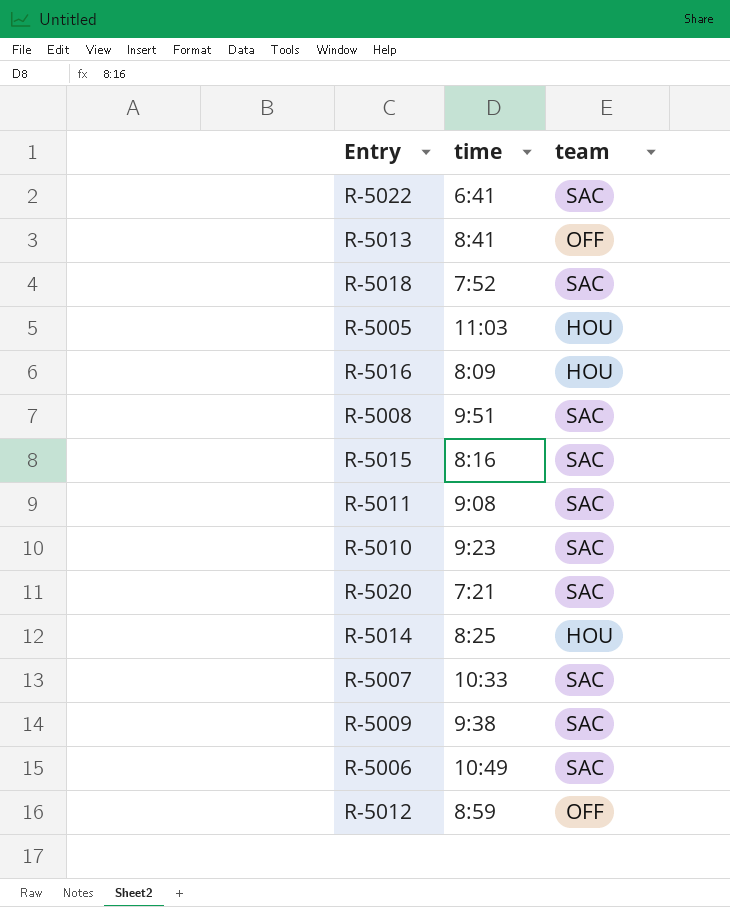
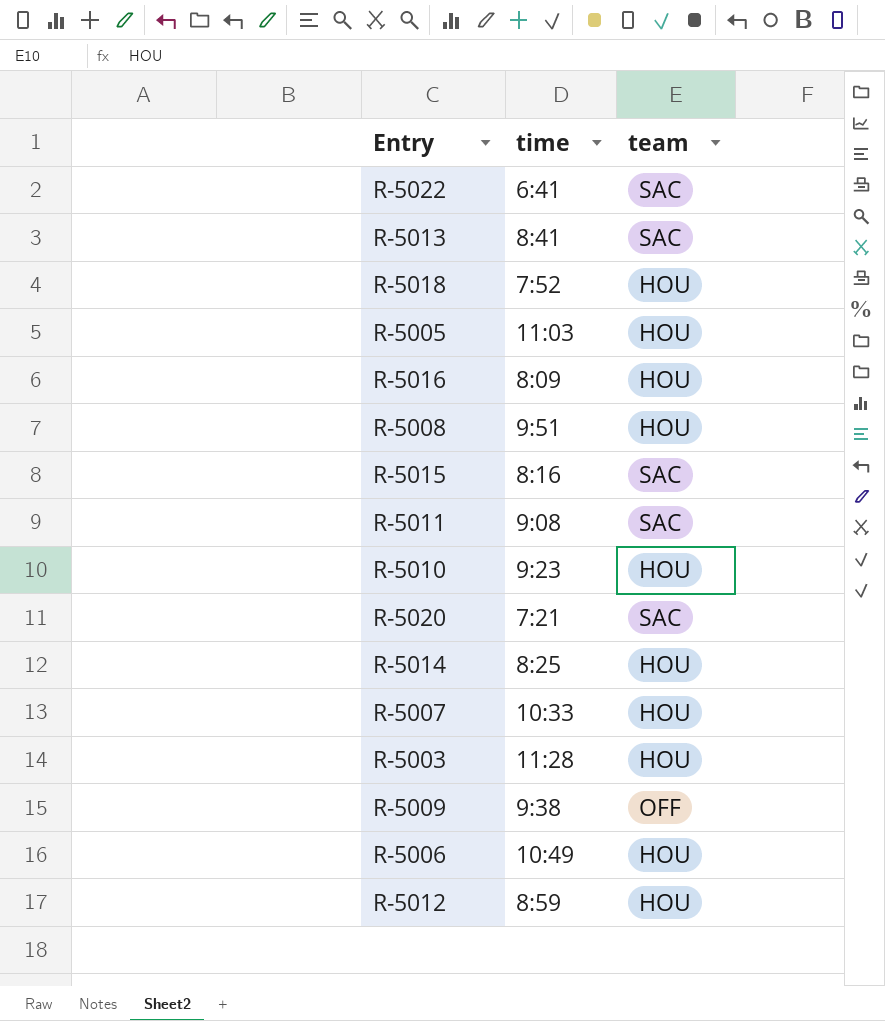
R-5013 | team: OFF -> SAC
R-5018 | team: SAC -> HOU
R-5008 | team: SAC -> HOU
R-5010 | team: SAC -> HOU
R-5007 | team: SAC -> HOU
row R-5003: none -> 11:28 | HOU
R-5009 | team: SAC -> OFF
R-5006 | team: SAC -> HOU
R-5012 | team: OFF -> HOU

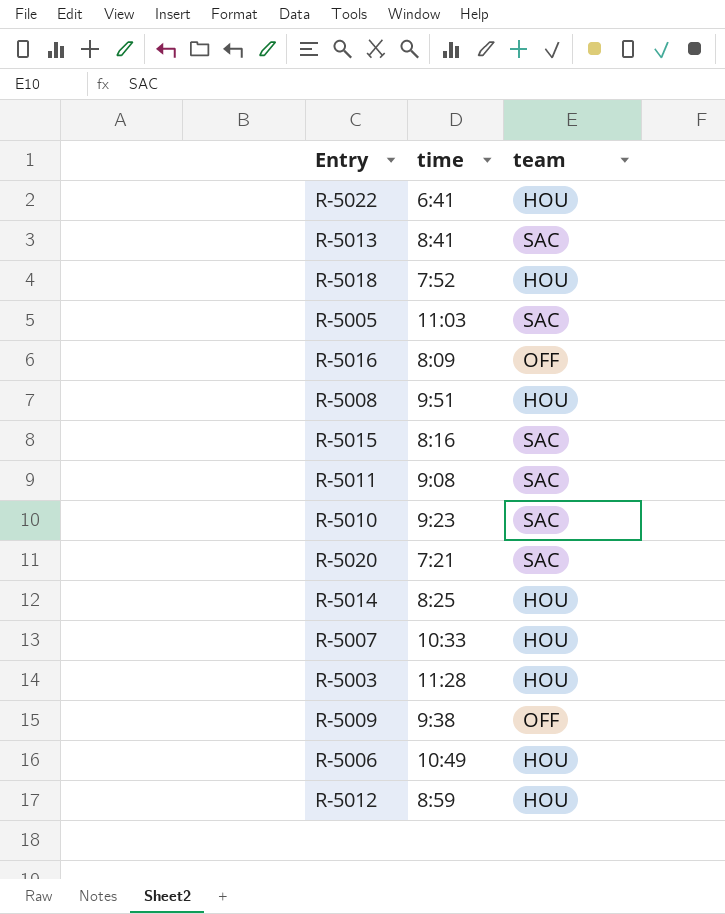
R-5022 | team: SAC -> HOU
R-5005 | team: HOU -> SAC
R-5016 | team: HOU -> OFF
R-5010 | team: HOU -> SAC

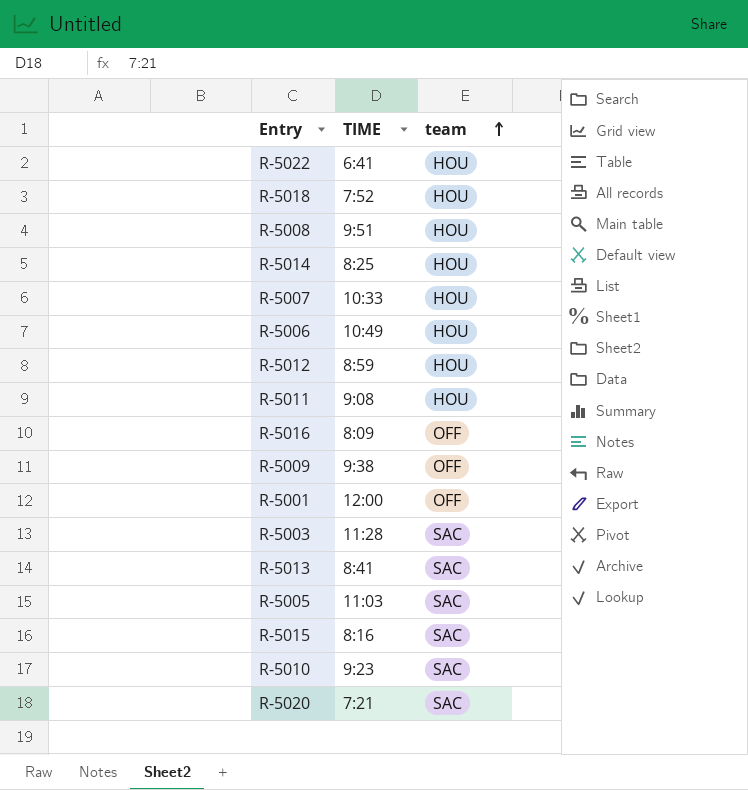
row order: none -> team ascending
column name: time -> TIME
R-5011 | team: SAC -> HOU
row R-5001: none -> 12:00 | OFF
R-5003 | team: HOU -> SAC

